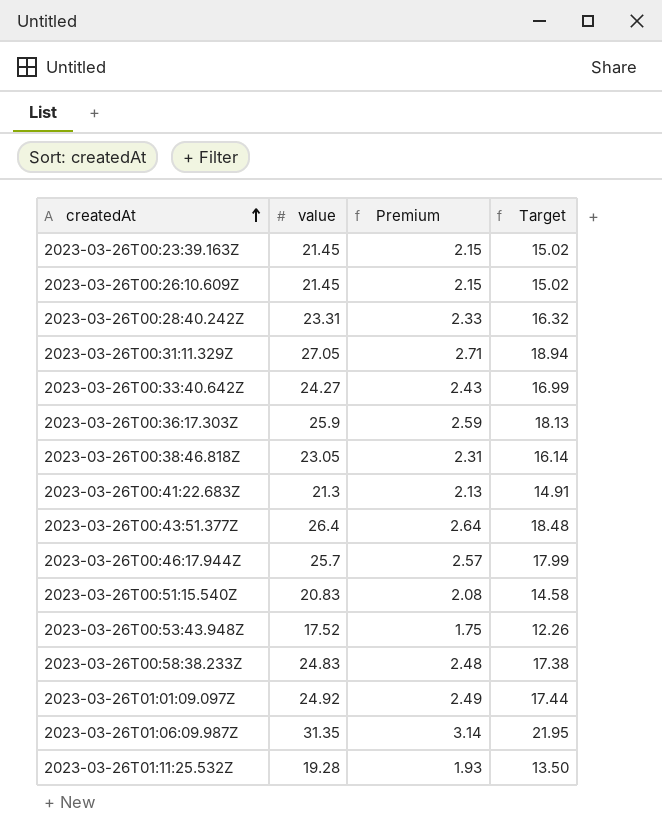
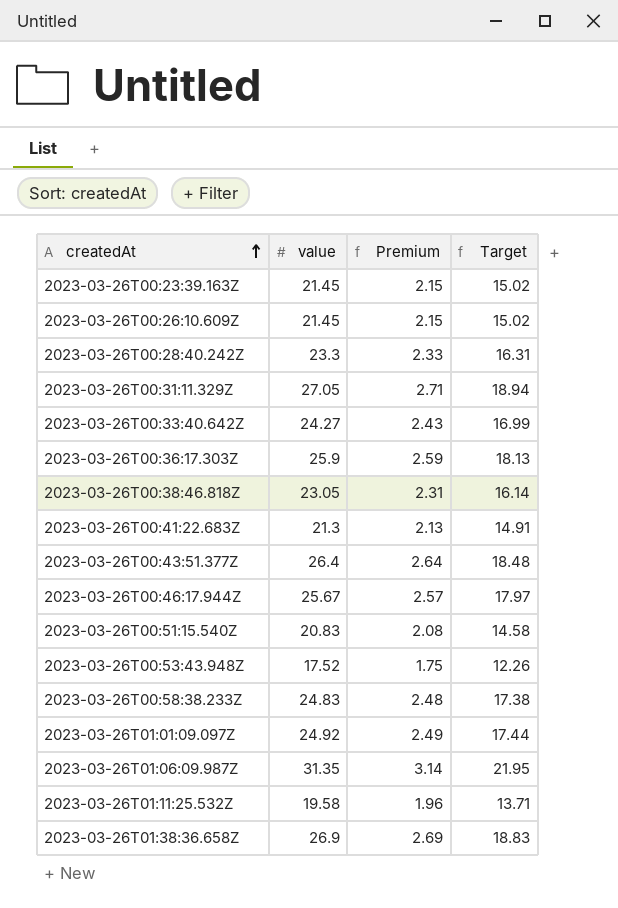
2023-03-26T00:28:40.242Z | value: 23.31 -> 23.3
2023-03-26T00:28:40.242Z | Target: 16.32 -> 16.31
2023-03-26T00:46:17.944Z | value: 25.7 -> 25.67
2023-03-26T00:46:17.944Z | Target: 17.99 -> 17.97
2023-03-26T01:11:25.532Z | value: 19.28 -> 19.58
2023-03-26T01:11:25.532Z | Premium: 1.93 -> 1.96
2023-03-26T01:11:25.532Z | Target: 13.50 -> 13.71
row 2023-03-26T01:38:36.658Z: none -> 26.9 | 2.69 | 18.83

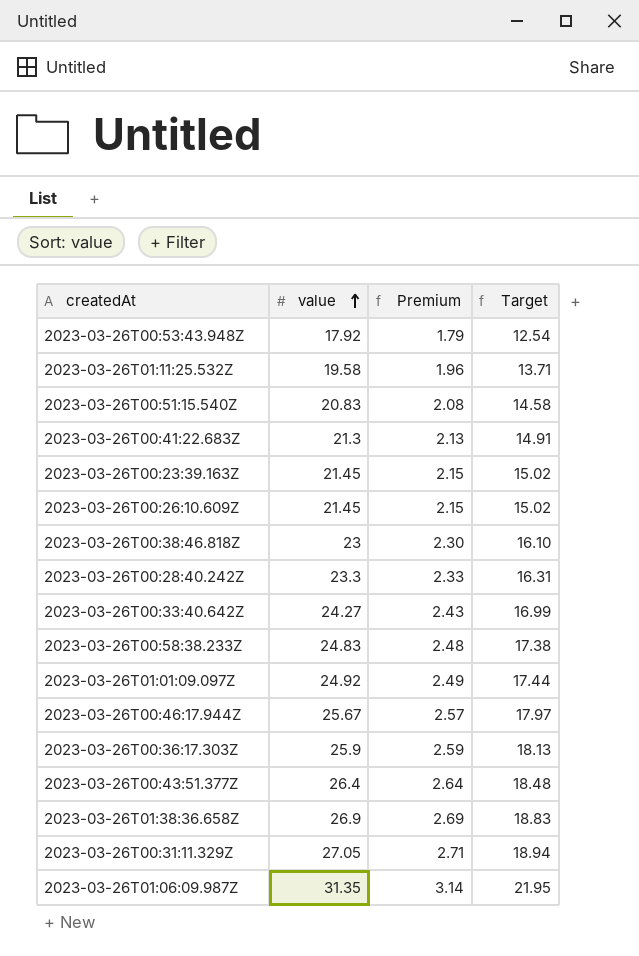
row order: createdAt ascending -> value ascending
2023-03-26T00:53:43.948Z | value: 17.52 -> 17.92
2023-03-26T00:53:43.948Z | Premium: 1.75 -> 1.79
2023-03-26T00:53:43.948Z | Target: 12.26 -> 12.54
2023-03-26T00:38:46.818Z | value: 23.05 -> 23
2023-03-26T00:38:46.818Z | Premium: 2.31 -> 2.30
2023-03-26T00:38:46.818Z | Target: 16.14 -> 16.10

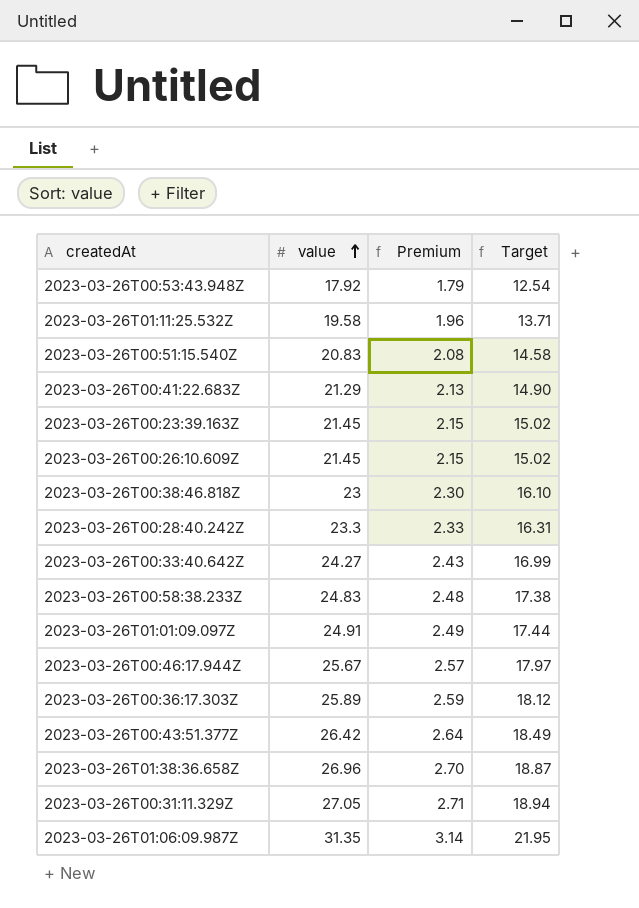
2023-03-26T00:41:22.683Z | value: 21.3 -> 21.29
2023-03-26T00:41:22.683Z | Target: 14.91 -> 14.90
2023-03-26T01:01:09.097Z | value: 24.92 -> 24.91
2023-03-26T00:36:17.303Z | value: 25.9 -> 25.89
2023-03-26T00:36:17.303Z | Target: 18.13 -> 18.12
2023-03-26T00:43:51.377Z | value: 26.4 -> 26.42
2023-03-26T00:43:51.377Z | Target: 18.48 -> 18.49
2023-03-26T01:38:36.658Z | value: 26.9 -> 26.96
2023-03-26T01:38:36.658Z | Premium: 2.69 -> 2.70
2023-03-26T01:38:36.658Z | Target: 18.83 -> 18.87

